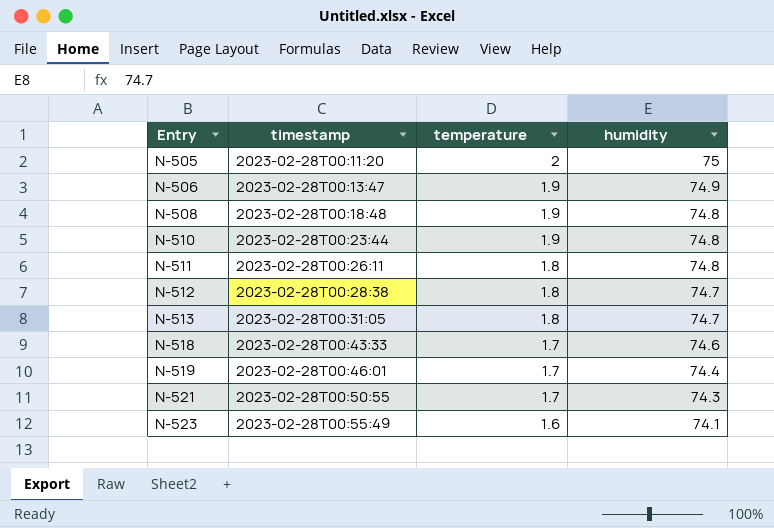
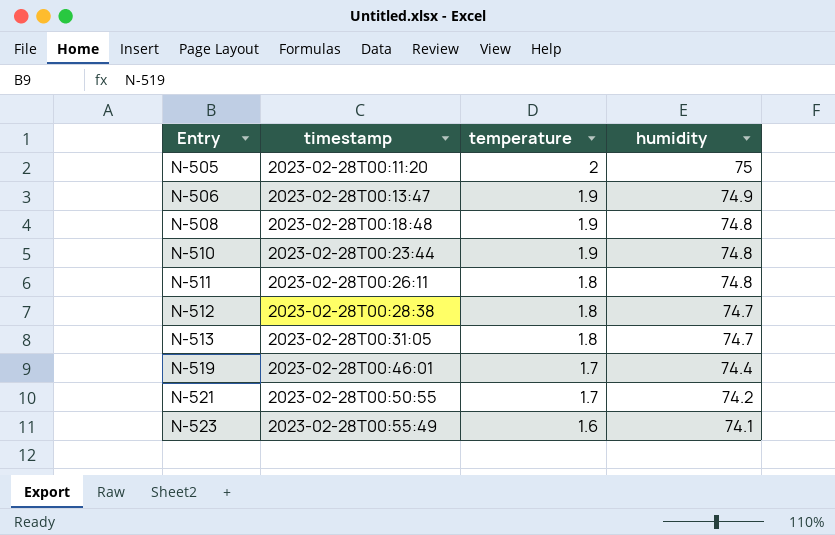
row N-518: 2023-02-28T00:43:33 | 1.7 | 74.6 -> none
N-521 | humidity: 74.3 -> 74.2

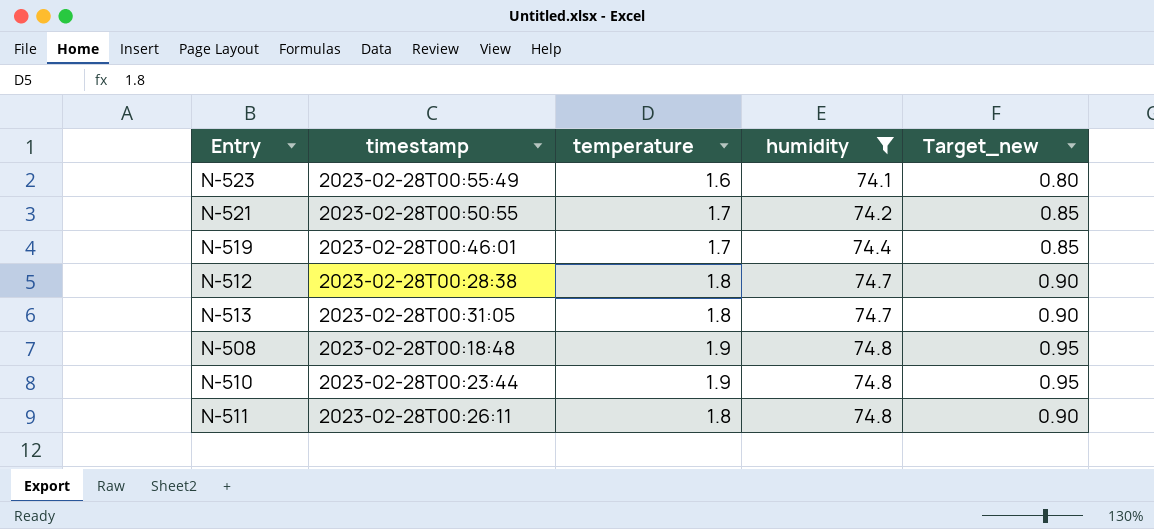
filter: none -> humidity <= 74.8
row order: Entry ascending -> humidity ascending
column Target_new | formula: none -> [temperature] * 0.5

